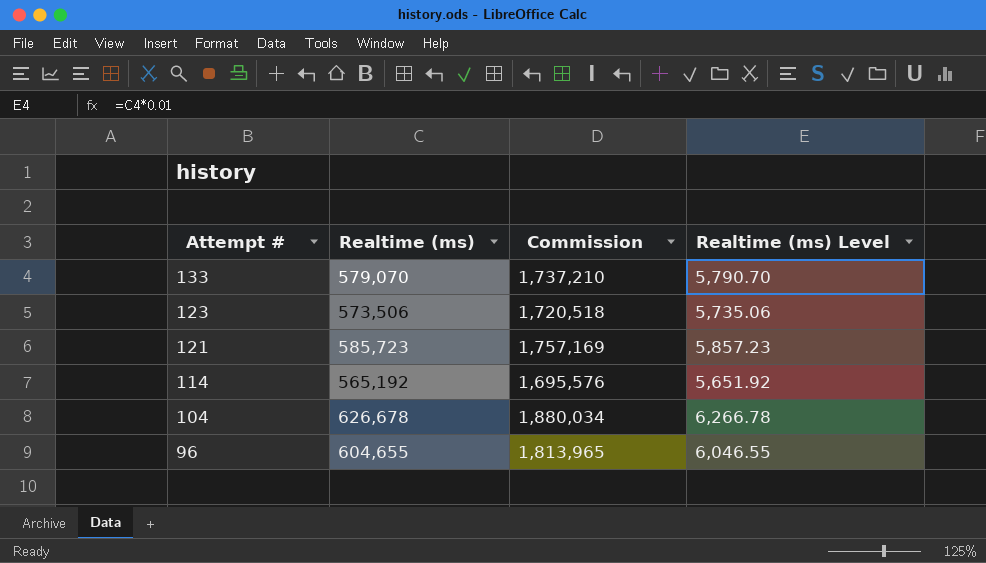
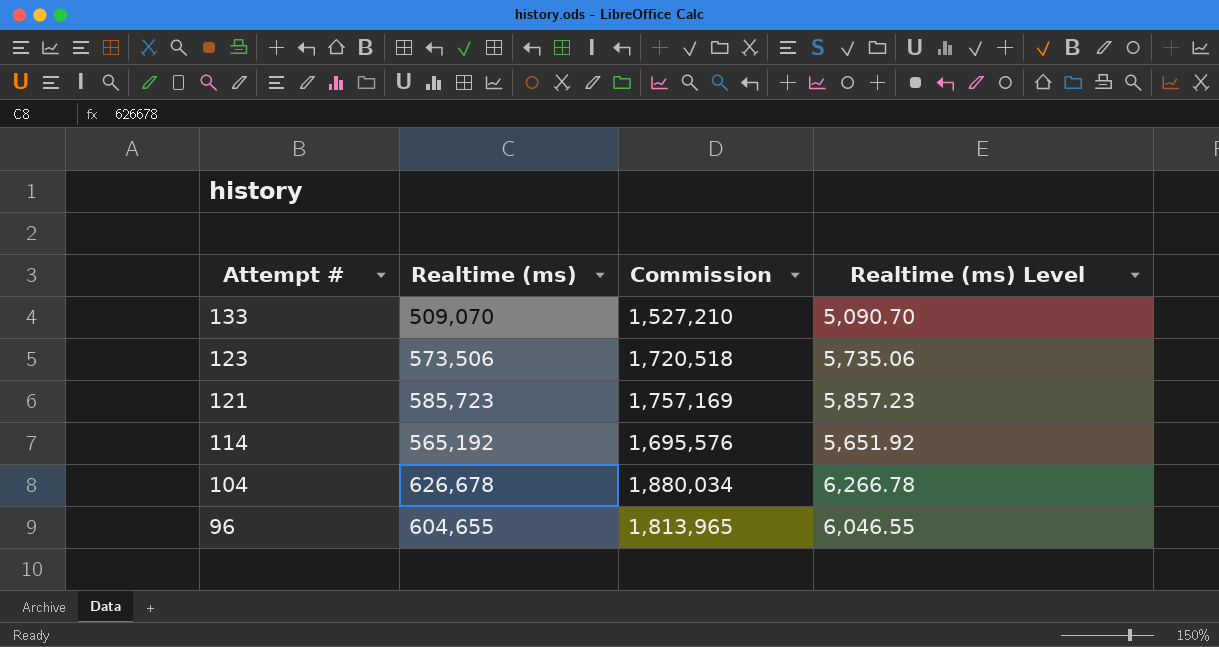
133 | Realtime (ms): 579,070 -> 509,070
133 | Commission: 1,737,210 -> 1,527,210
133 | Realtime (ms) Level: 5,790.70 -> 5,090.70

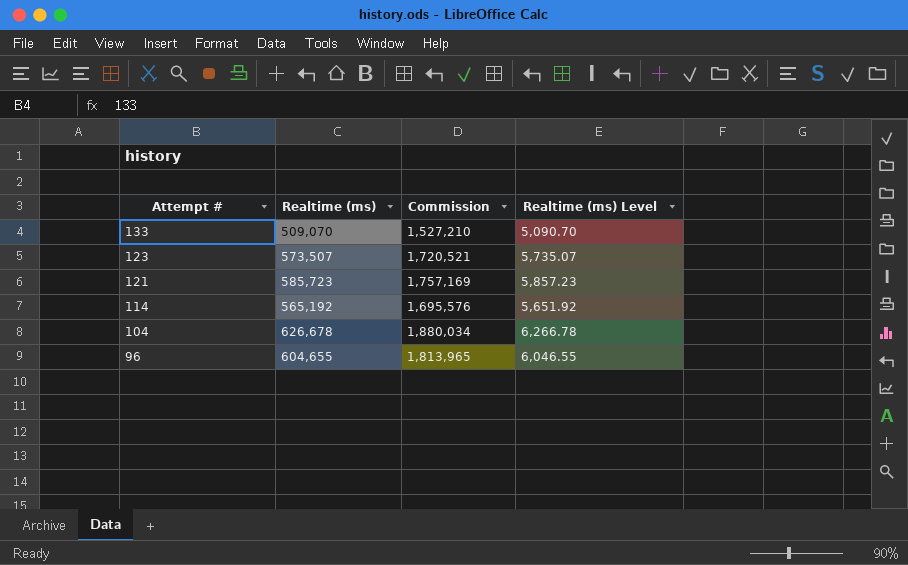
123 | Realtime (ms): 573,506 -> 573,507
123 | Commission: 1,720,518 -> 1,720,521
123 | Realtime (ms) Level: 5,735.06 -> 5,735.07

